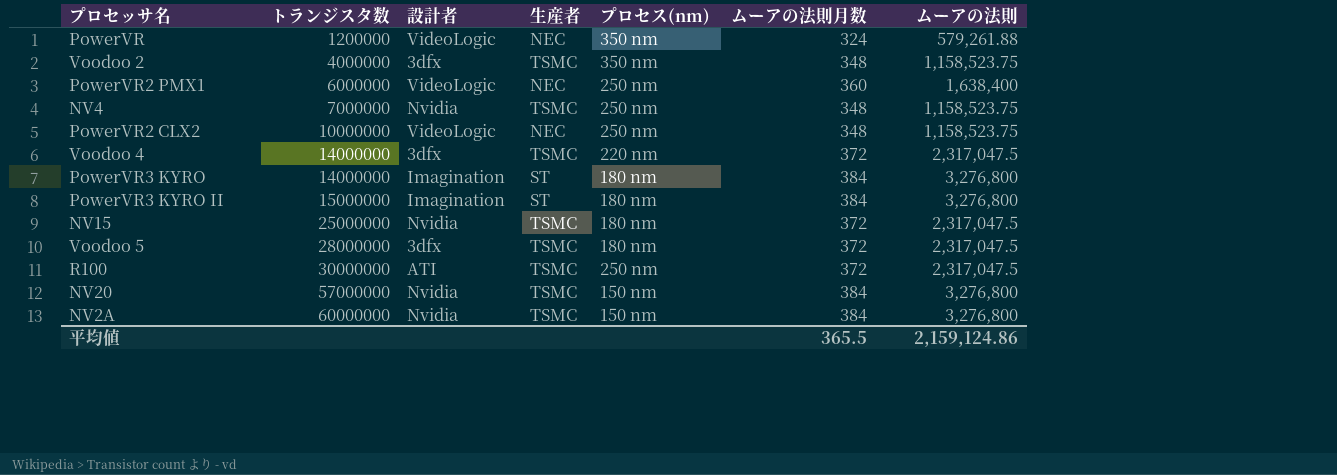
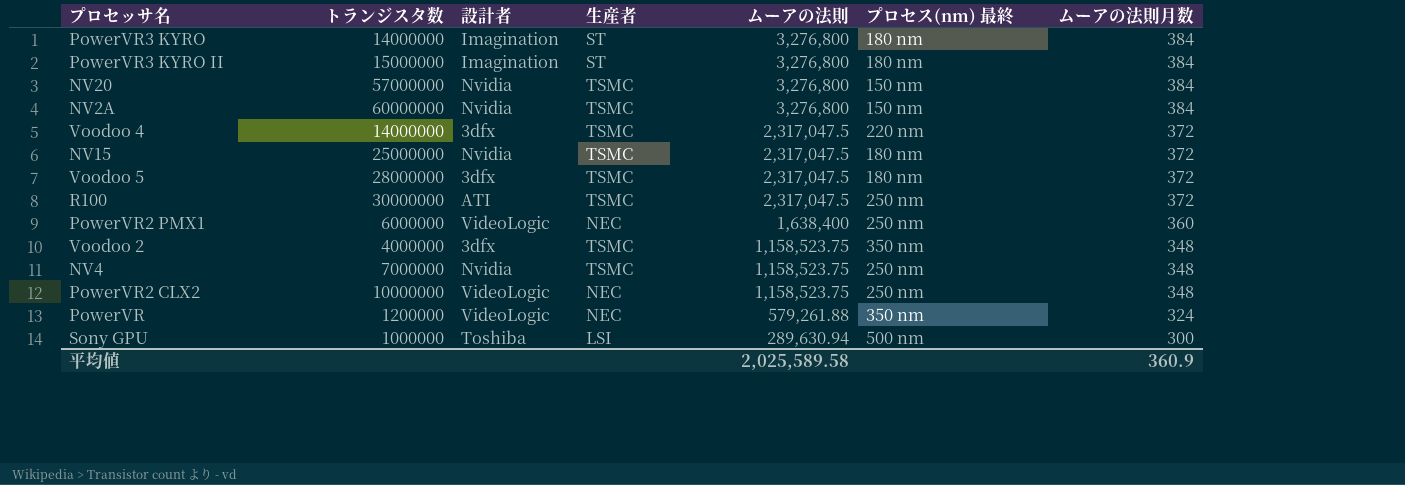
row order: トランジスタ数 ascending -> ムーアの法則 descending
column ムーアの法則 | position: 7 -> 5
column name: プロセス(nm) -> プロセス(nm) 最終
row Sony GPU: none -> 1000000 | Toshiba | LSI | 289,630.94 | 500 nm | 300
平均値 | ムーアの法則: 2,159,124.86 -> 2,025,589.58
平均値 | ムーアの法則月数: 365.5 -> 360.9

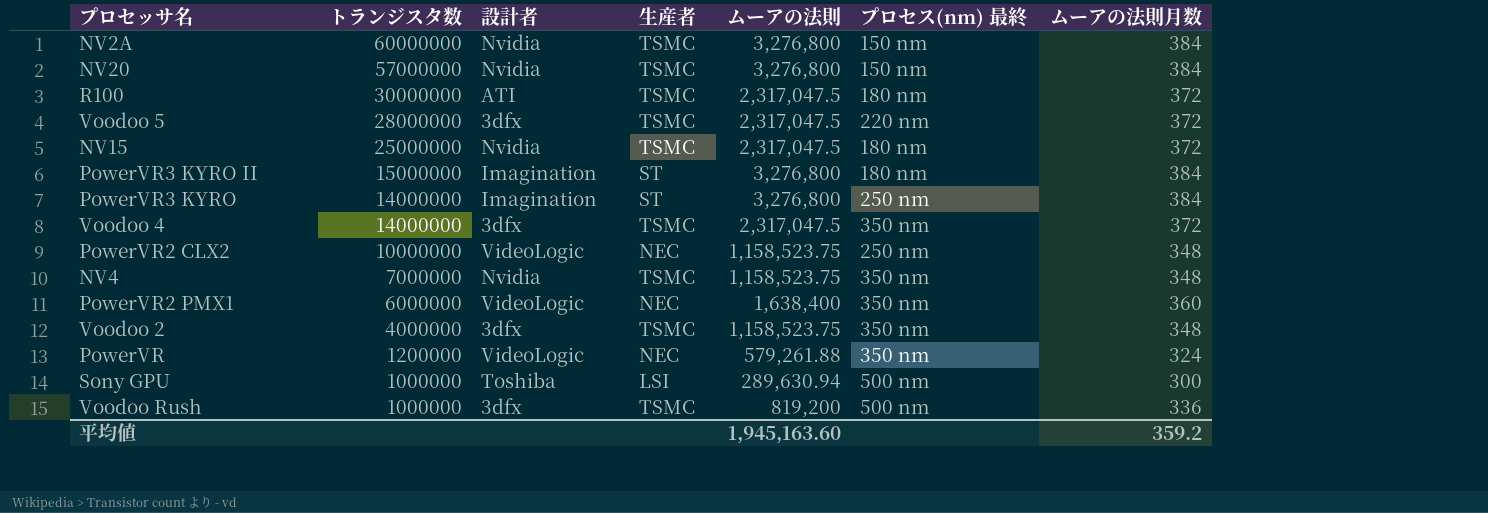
row order: ムーアの法則 descending -> トランジスタ数 descending
R100 | プロセス(nm) 最終: 250 nm -> 180 nm
Voodoo 5 | プロセス(nm) 最終: 180 nm -> 220 nm
PowerVR3 KYRO | プロセス(nm) 最終: 180 nm -> 250 nm
Voodoo 4 | プロセス(nm) 最終: 220 nm -> 350 nm
NV4 | プロセス(nm) 最終: 250 nm -> 350 nm
PowerVR2 PMX1 | プロセス(nm) 最終: 250 nm -> 350 nm
row Voodoo Rush: none -> 1000000 | 3dfx | TSMC | 819,200 | 500 nm | 336
平均値 | ムーアの法則: 2,025,589.58 -> 1,945,163.60
平均値 | ムーアの法則月数: 360.9 -> 359.2

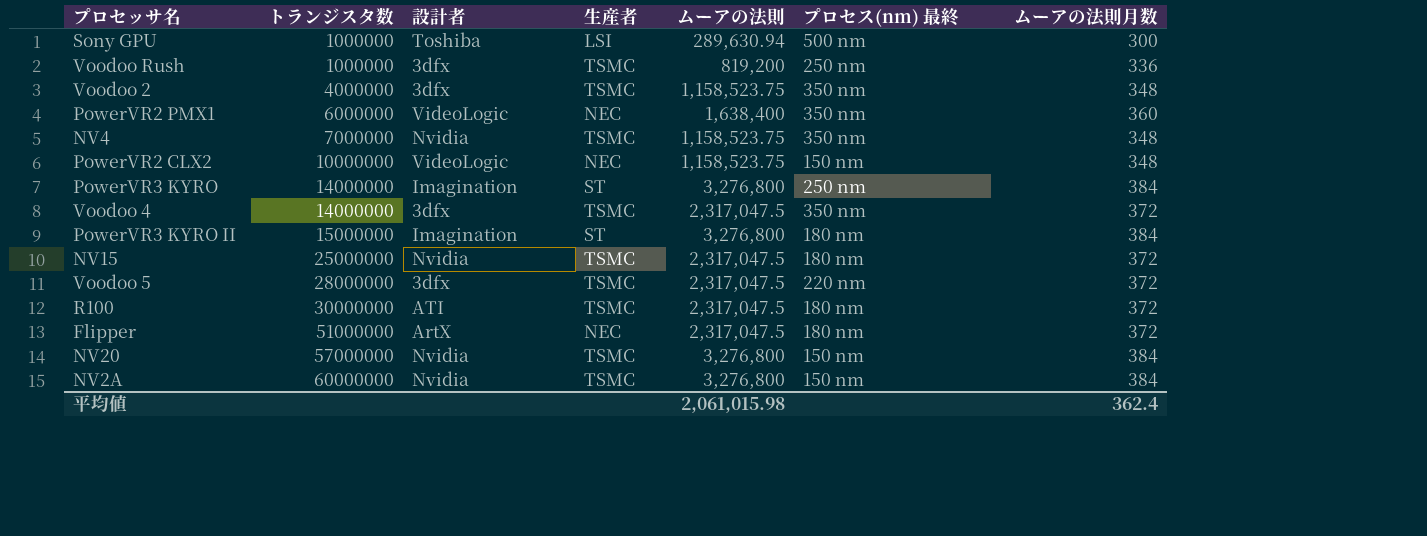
row order: トランジスタ数 descending -> トランジスタ数 ascending
row PowerVR: 1200000 | VideoLogic | NEC | 579,261.88 | 350 nm | 324 -> none
Voodoo Rush | プロセス(nm) 最終: 500 nm -> 250 nm
PowerVR2 CLX2 | プロセス(nm) 最終: 250 nm -> 150 nm
row Flipper: none -> 51000000 | ArtX | NEC | 2,317,047.5 | 180 nm | 372
平均値 | ムーアの法則: 1,945,163.60 -> 2,061,015.98
平均値 | ムーアの法則月数: 359.2 -> 362.4

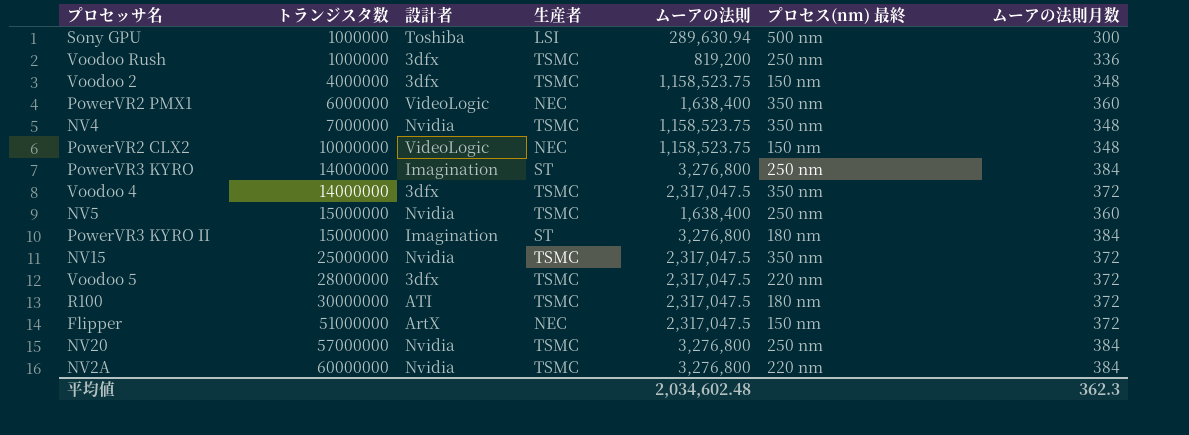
Voodoo 2 | プロセス(nm) 最終: 350 nm -> 150 nm
row NV5: none -> 15000000 | Nvidia | TSMC | 1,638,400 | 250 nm | 360
NV15 | プロセス(nm) 最終: 180 nm -> 350 nm
Flipper | プロセス(nm) 最終: 180 nm -> 150 nm
NV20 | プロセス(nm) 最終: 150 nm -> 250 nm
NV2A | プロセス(nm) 最終: 150 nm -> 220 nm
平均値 | ムーアの法則: 2,061,015.98 -> 2,034,602.48
平均値 | ムーアの法則月数: 362.4 -> 362.3

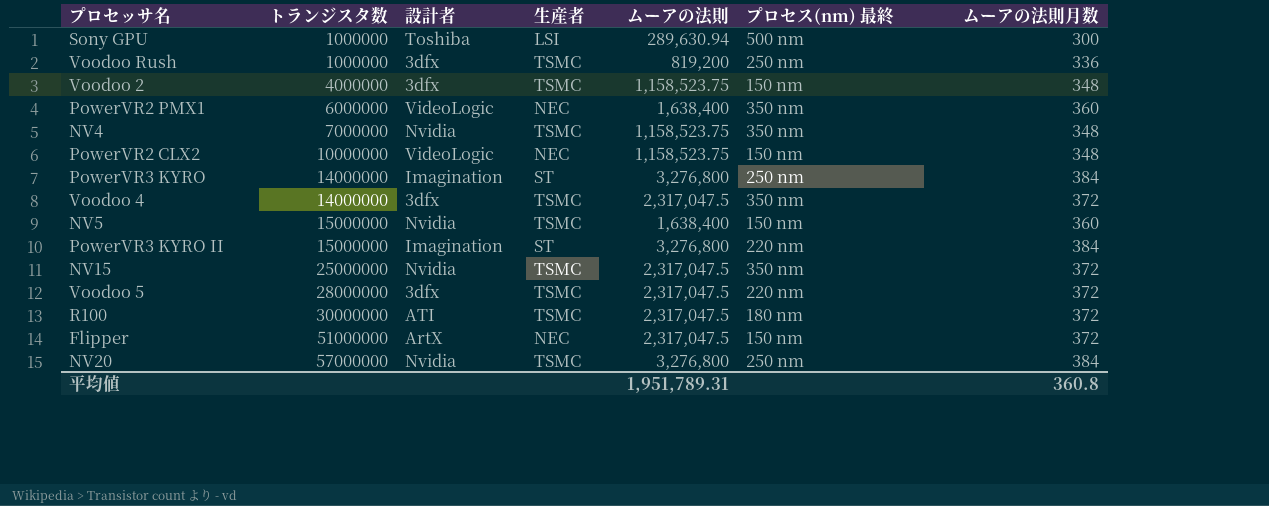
row NV2A: 60000000 | Nvidia | TSMC | 3,276,800 | 220 nm | 384 -> none
NV5 | プロセス(nm) 最終: 250 nm -> 150 nm
PowerVR3 KYRO II | プロセス(nm) 最終: 180 nm -> 220 nm
平均値 | ムーアの法則: 2,034,602.48 -> 1,951,789.31
平均値 | ムーアの法則月数: 362.3 -> 360.8

